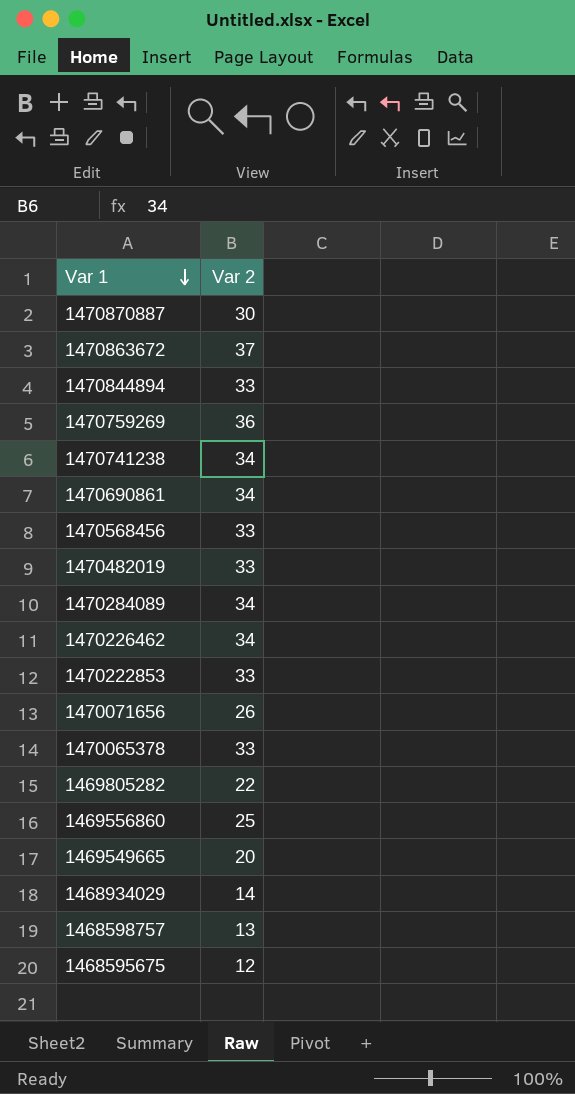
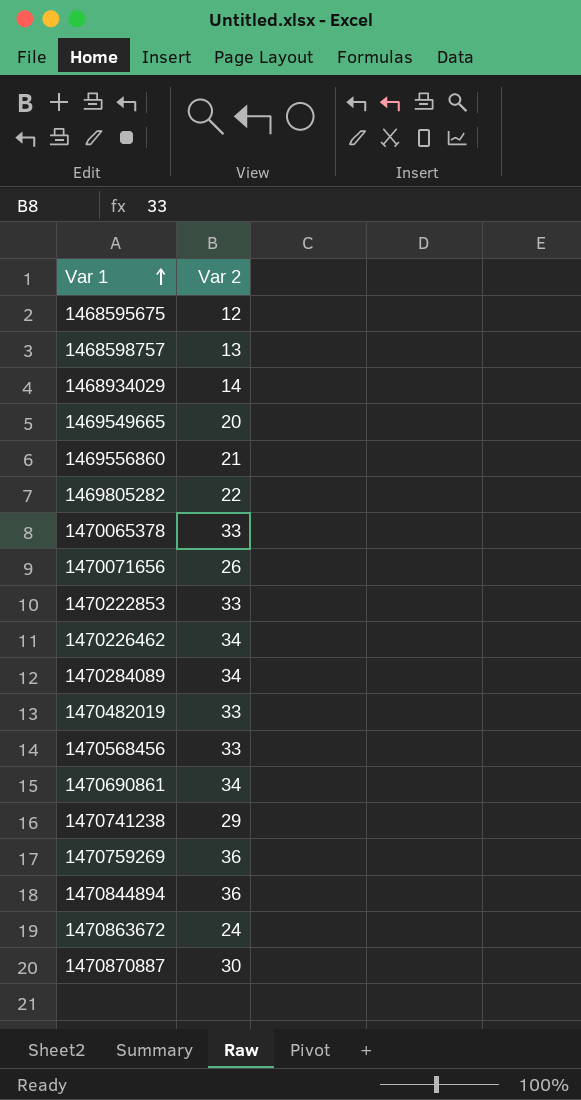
row order: Var 1 descending -> Var 1 ascending
1469556860 | Var 2: 25 -> 21
1470741238 | Var 2: 34 -> 29
1470844894 | Var 2: 33 -> 36
1470863672 | Var 2: 37 -> 24

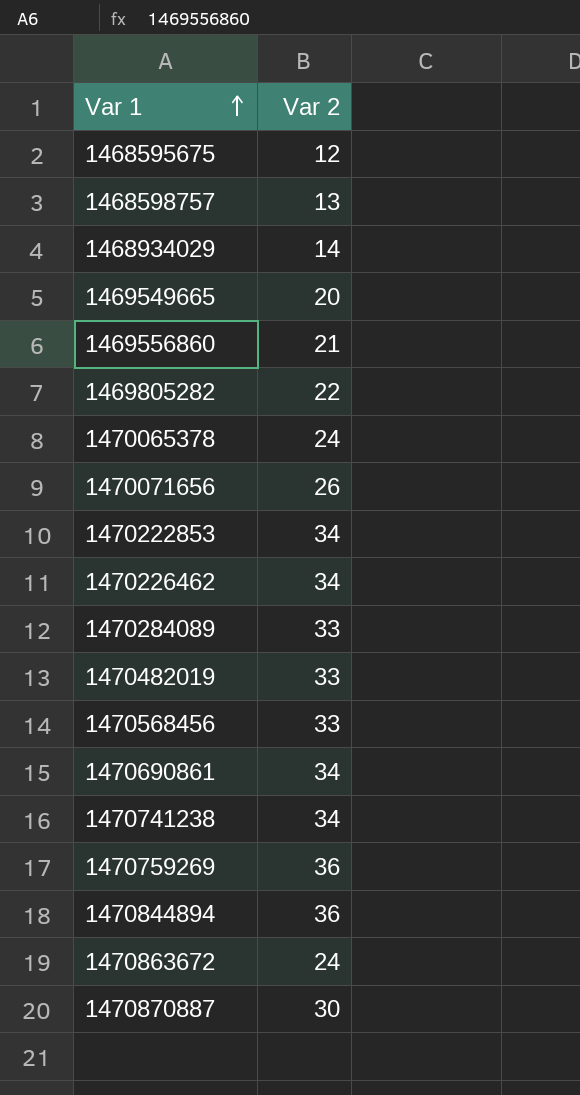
1470065378 | Var 2: 33 -> 24
1470222853 | Var 2: 33 -> 34
1470284089 | Var 2: 34 -> 33
1470741238 | Var 2: 29 -> 34

